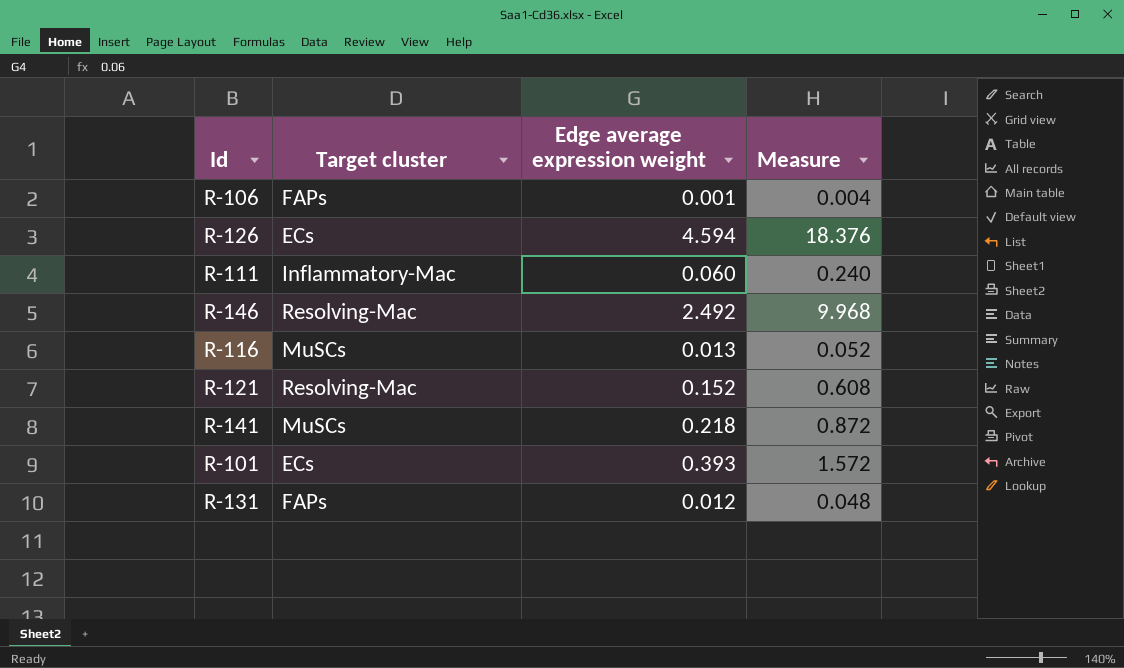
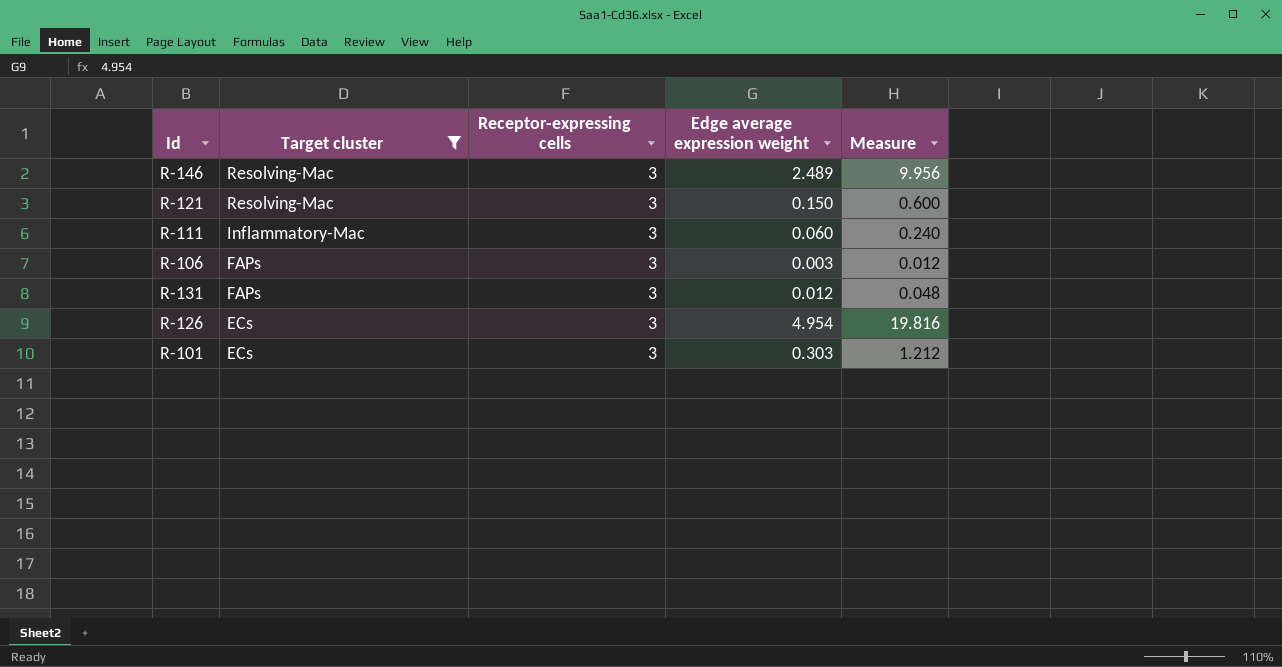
filter: none -> Target cluster != MuSCs
row order: none -> Target cluster descending
column Receptor-expressing cells | position: none -> 3
R-146 | Edge average expression weight: 2.492 -> 2.489
R-146 | Measure: 9.968 -> 9.956
R-121 | Edge average expression weight: 0.152 -> 0.150
R-121 | Measure: 0.608 -> 0.600
R-106 | Edge average expression weight: 0.001 -> 0.003
R-106 | Measure: 0.004 -> 0.012
R-126 | Edge average expression weight: 4.594 -> 4.954
R-126 | Measure: 18.376 -> 19.816
R-101 | Edge average expression weight: 0.393 -> 0.303
R-101 | Measure: 1.572 -> 1.212

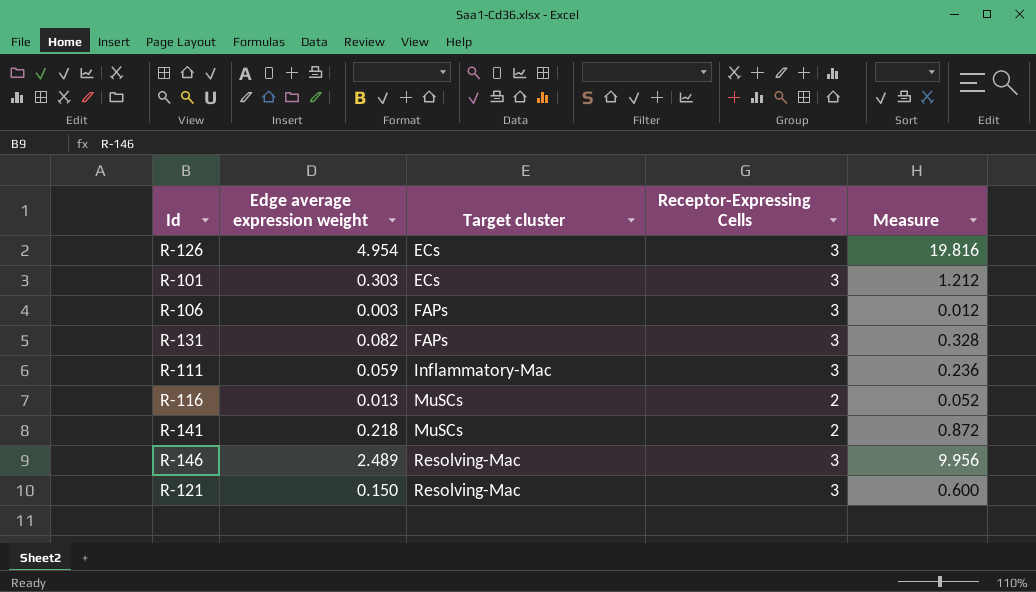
filter: Target cluster != MuSCs -> none
row order: Target cluster descending -> Target cluster ascending
column Edge average expression weight | position: 4 -> 2
column name: Receptor-expressing cells -> Receptor-Expressing Cells
R-131 | Edge average expression weight: 0.012 -> 0.082
R-131 | Measure: 0.048 -> 0.328
R-111 | Edge average expression weight: 0.060 -> 0.059
R-111 | Measure: 0.240 -> 0.236

